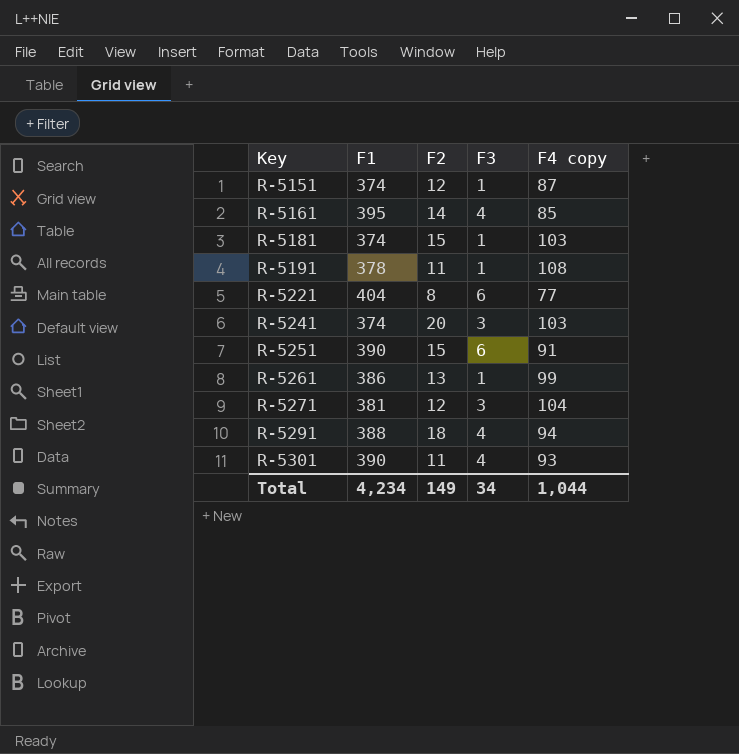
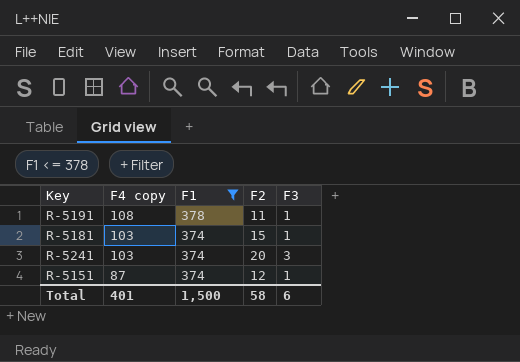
filter: none -> F1 <= 378
row order: Key ascending -> F4 copy descending
column F4 copy | position: 5 -> 2
Total | F4 copy: 1,044 -> 401
Total | F1: 4,234 -> 1,500
Total | F2: 149 -> 58
Total | F3: 34 -> 6

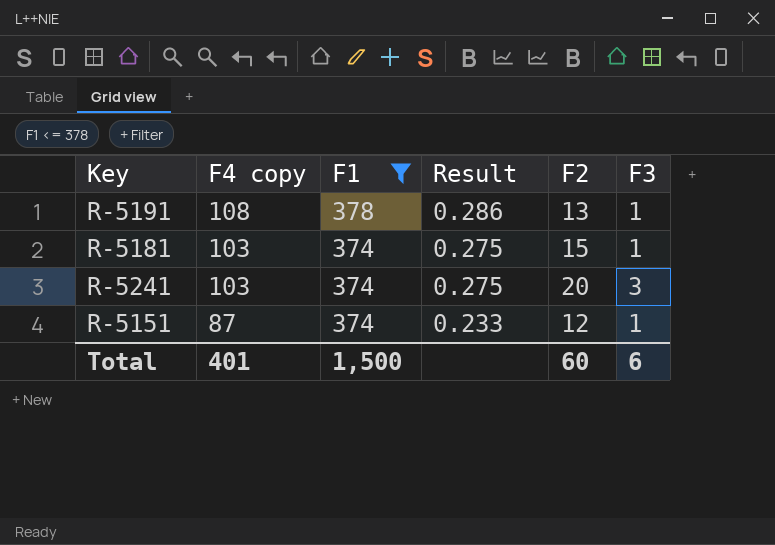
column Result | formula: none -> [F4 copy] / [F1]
R-5191 | F2: 11 -> 13
Total | F2: 58 -> 60

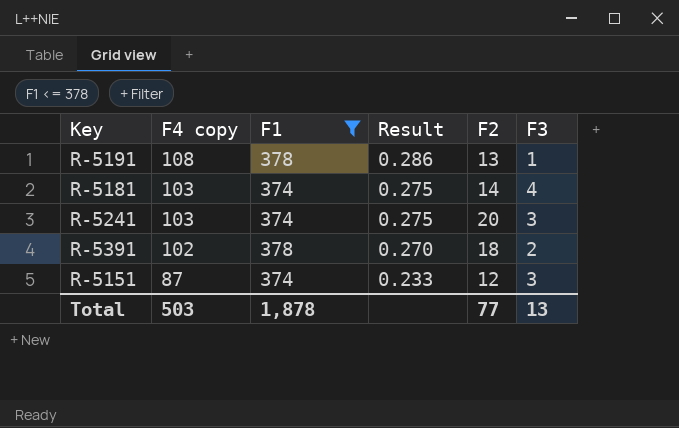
R-5181 | F2: 15 -> 14
R-5181 | F3: 1 -> 4
row R-5391: none -> 102 | 378 | 0.270 | 18 | 2
R-5151 | F3: 1 -> 3
Total | F4 copy: 401 -> 503
Total | F1: 1,500 -> 1,878
Total | F2: 60 -> 77
Total | F3: 6 -> 13

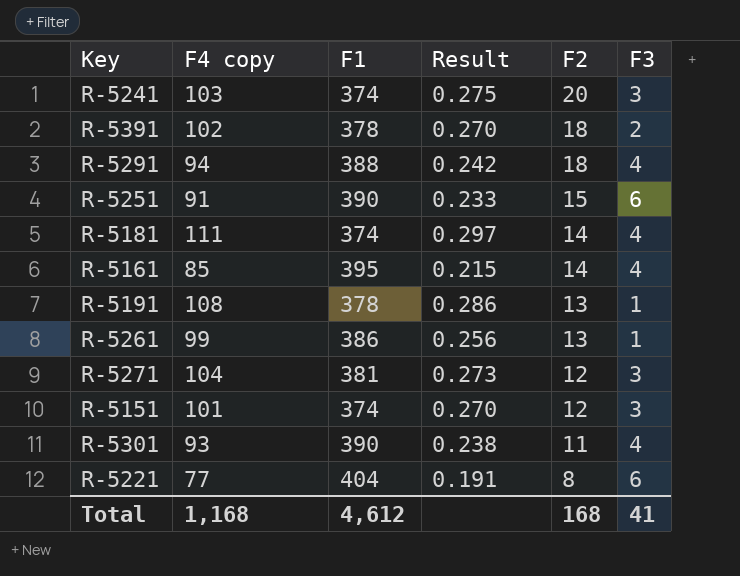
filter: F1 <= 378 -> none
row order: F4 copy descending -> F2 descending
R-5181 | F4 copy: 103 -> 111
R-5181 | Result: 0.275 -> 0.297
R-5151 | F4 copy: 87 -> 101
R-5151 | Result: 0.233 -> 0.270
Total | F4 copy: 503 -> 1,168
Total | F1: 1,878 -> 4,612
Total | F2: 77 -> 168
Total | F3: 13 -> 41

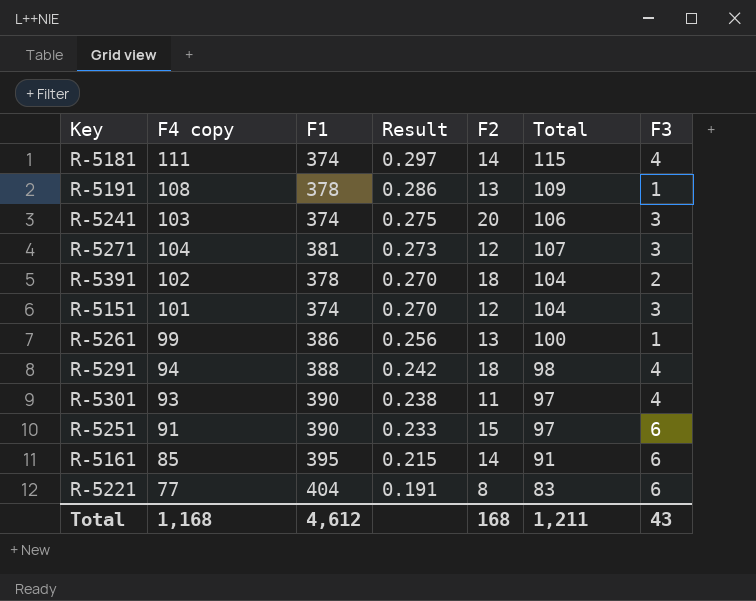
row order: F2 descending -> Result descending
column Total | formula: none -> [F4 copy] + [F3]
R-5161 | F3: 4 -> 6
Total | F3: 41 -> 43

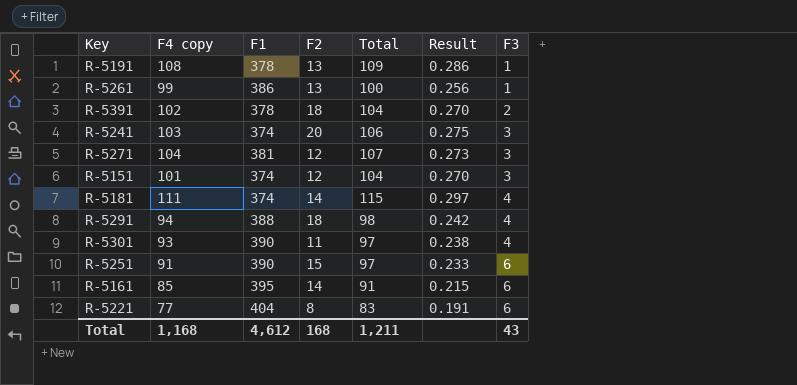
row order: Result descending -> F3 ascending
column Result | position: 4 -> 6

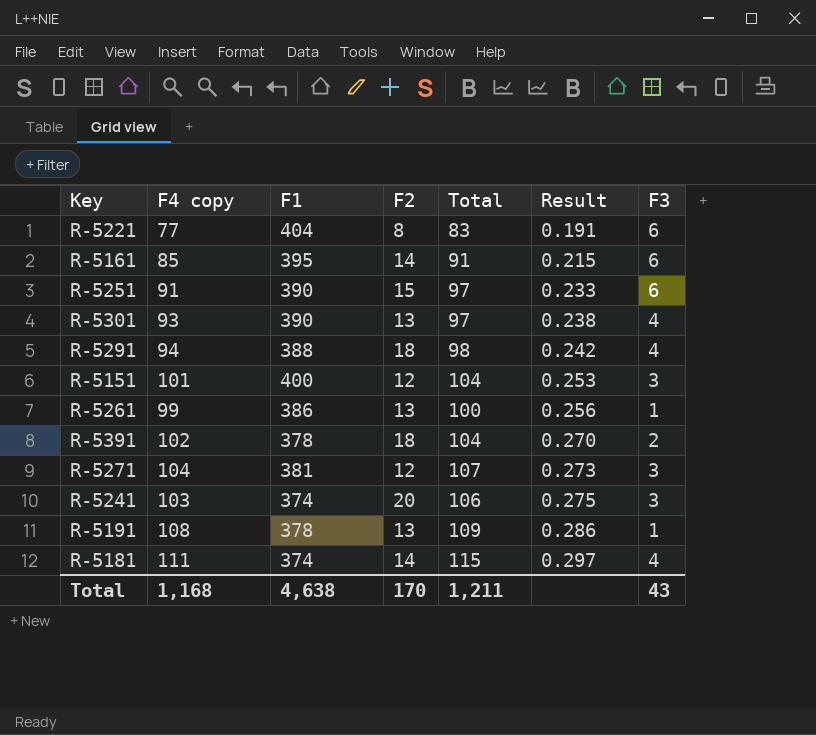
row order: F3 ascending -> Result ascending
R-5301 | F2: 11 -> 13
R-5151 | F1: 374 -> 400
R-5151 | Result: 0.270 -> 0.253
Total | F1: 4,612 -> 4,638
Total | F2: 168 -> 170

